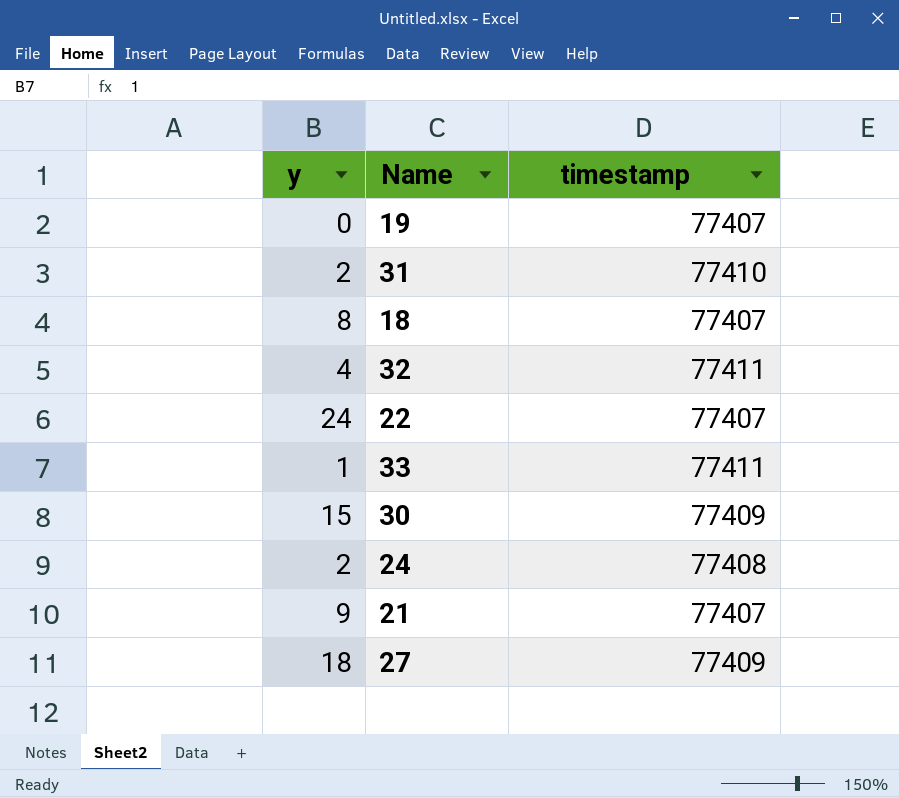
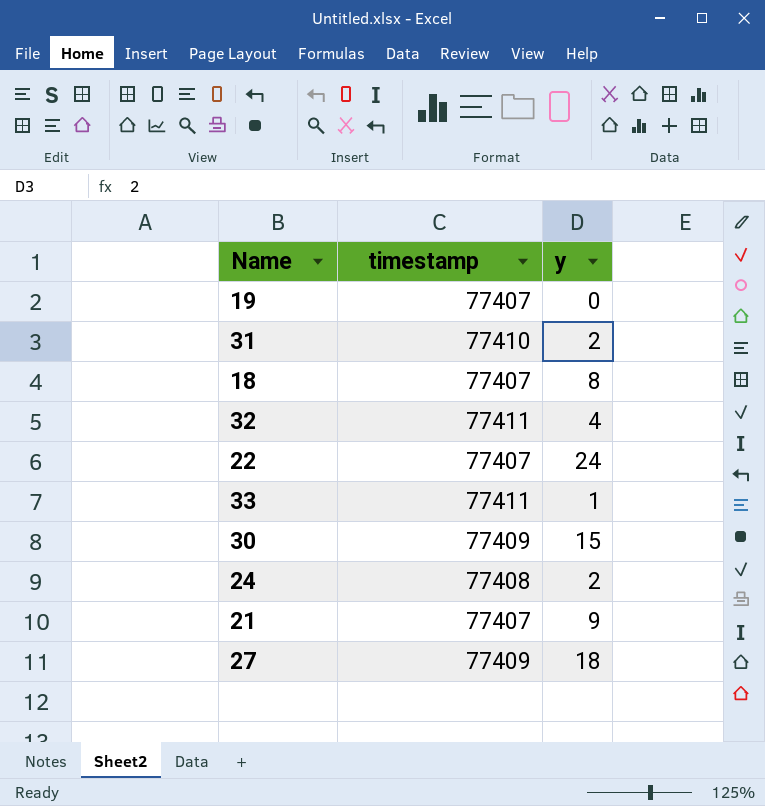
column y | position: 1 -> 3

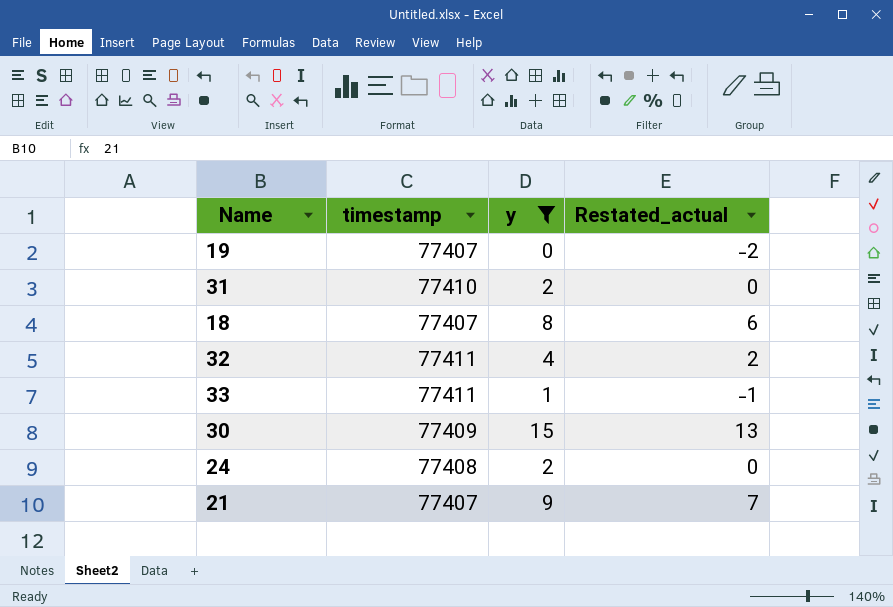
filter: none -> y <= 15
column Restated_actual | formula: none -> [y] - 2

